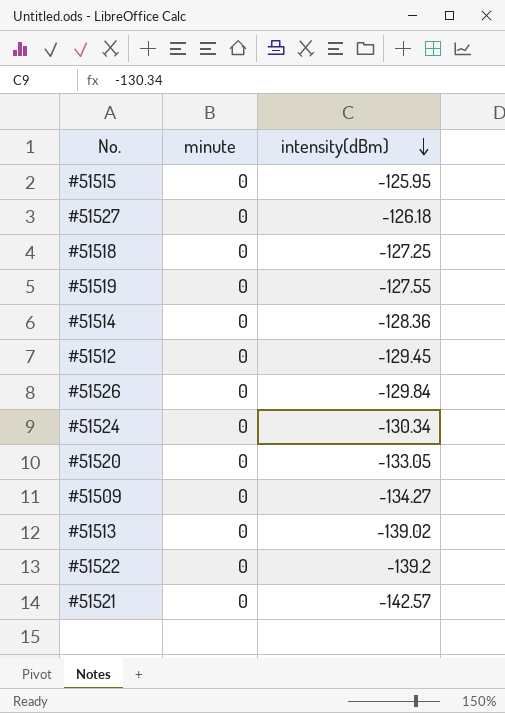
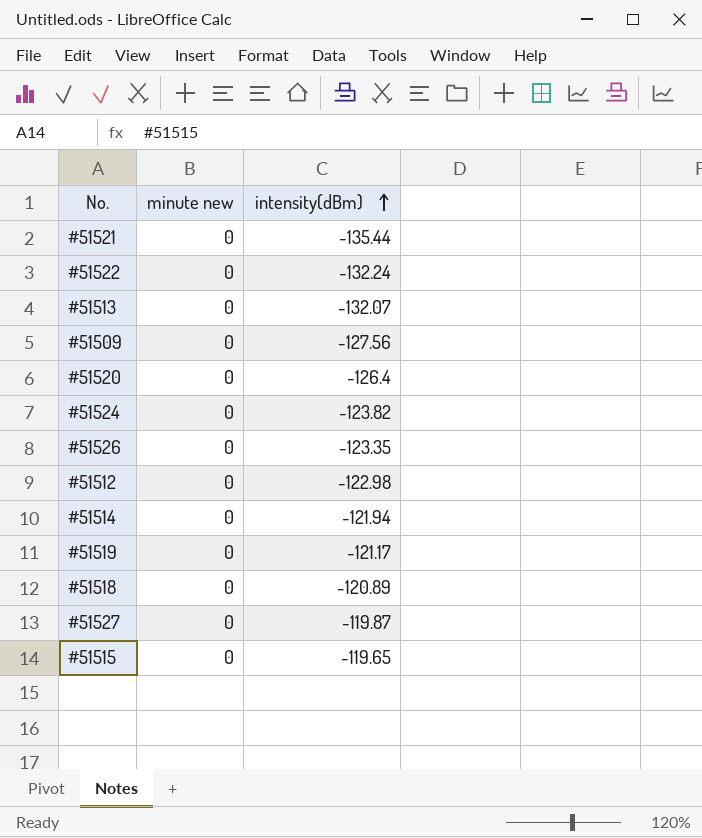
row order: intensity(dBm) descending -> intensity(dBm) ascending
column name: minute -> minute new
#51521 | intensity(dBm): -142.57 -> -135.44
#51522 | intensity(dBm): -139.2 -> -132.24
#51513 | intensity(dBm): -139.02 -> -132.07
#51509 | intensity(dBm): -134.27 -> -127.56
#51520 | intensity(dBm): -133.05 -> -126.4
#51524 | intensity(dBm): -130.34 -> -123.82
#51526 | intensity(dBm): -129.84 -> -123.35
#51512 | intensity(dBm): -129.45 -> -122.98
#51514 | intensity(dBm): -128.36 -> -121.94
#51519 | intensity(dBm): -127.55 -> -121.17
#51518 | intensity(dBm): -127.25 -> -120.89
#51527 | intensity(dBm): -126.18 -> -119.87
#51515 | intensity(dBm): -125.95 -> -119.65

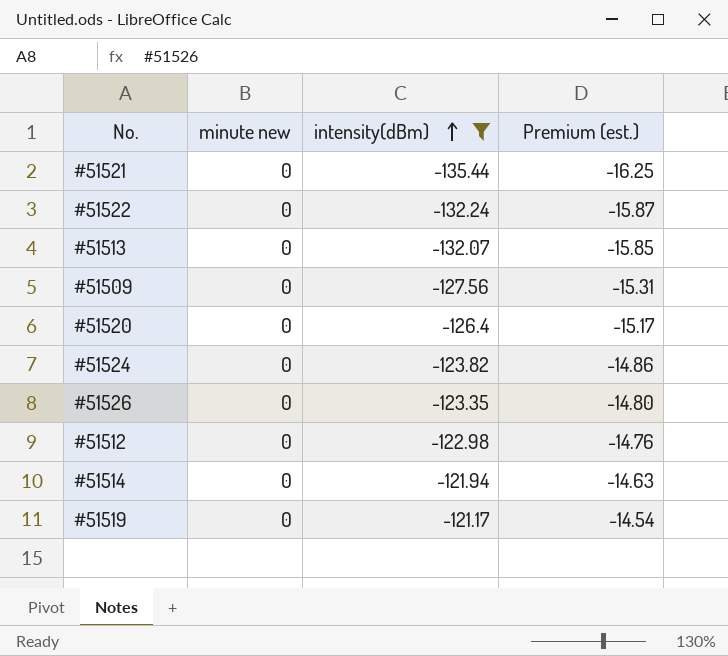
filter: none -> intensity(dBm) <= -121.17
column Premium (est.) | formula: none -> [intensity(dBm)] * 0.12

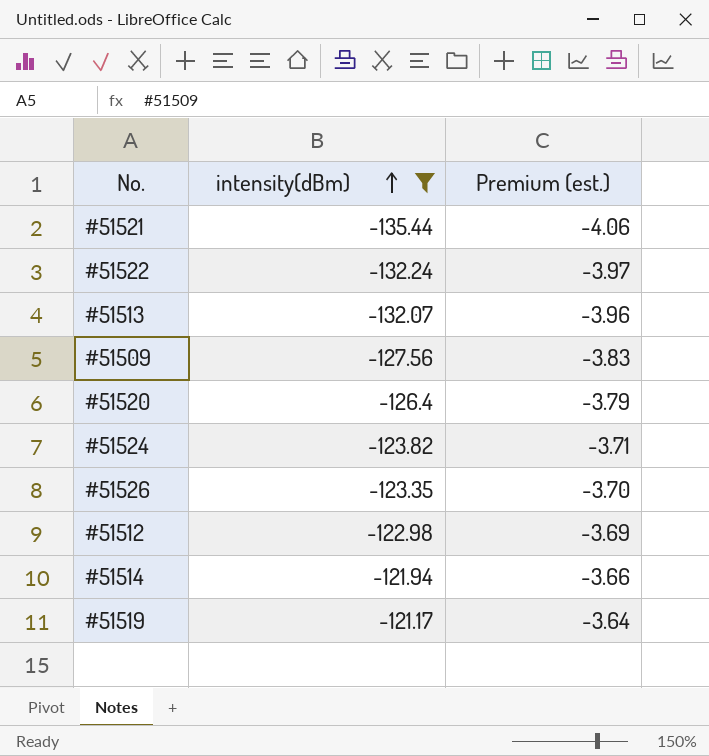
column minute new | position: 2 -> none
column Premium (est.) | formula: [intensity(dBm)] * 0.12 -> [intensity(dBm)] * 0.03

